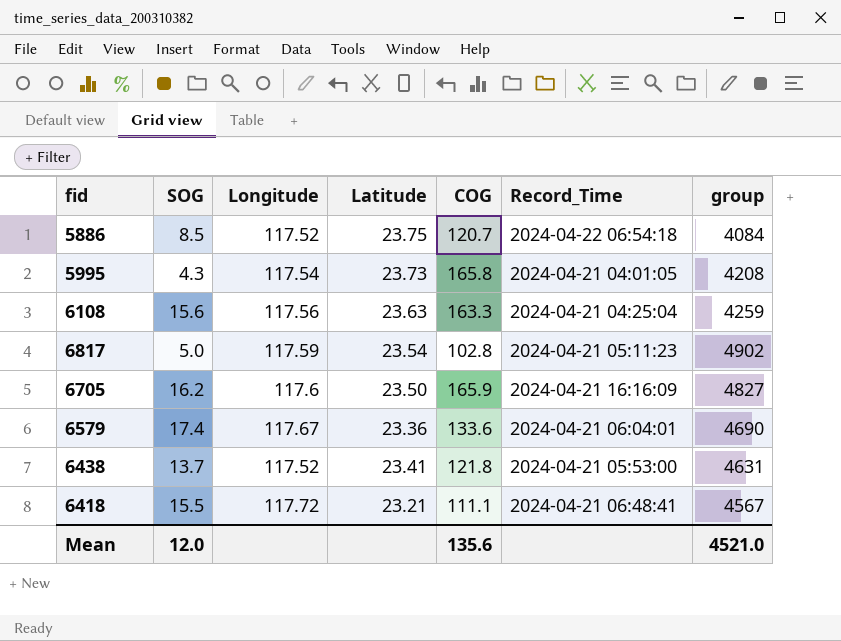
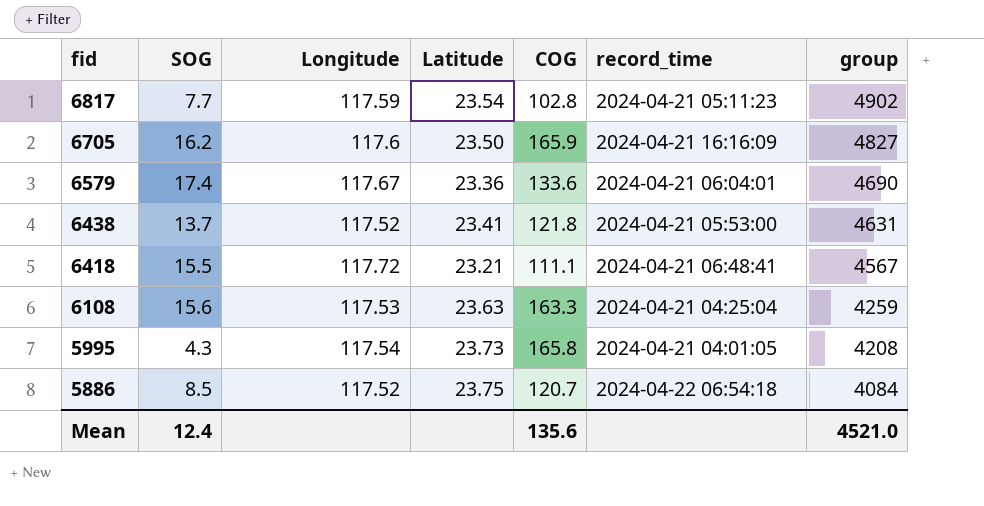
row order: none -> fid descending
column name: Record_Time -> record_time
6817 | SOG: 5.0 -> 7.7
6108 | Longitude: 117.56 -> 117.53
Mean | SOG: 12.0 -> 12.4

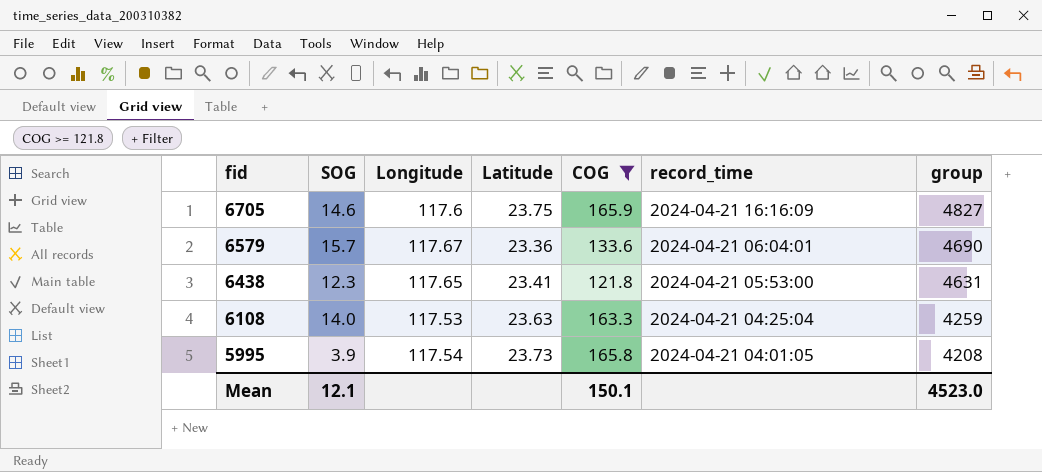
filter: none -> COG >= 121.8
6705 | SOG: 16.2 -> 14.6
6705 | Latitude: 23.50 -> 23.75
6579 | SOG: 17.4 -> 15.7
6438 | SOG: 13.7 -> 12.3
6438 | Longitude: 117.52 -> 117.65
6108 | SOG: 15.6 -> 14.0
5995 | SOG: 4.3 -> 3.9
Mean | SOG: 12.4 -> 12.1
Mean | COG: 135.6 -> 150.1
Mean | group: 4521.0 -> 4523.0

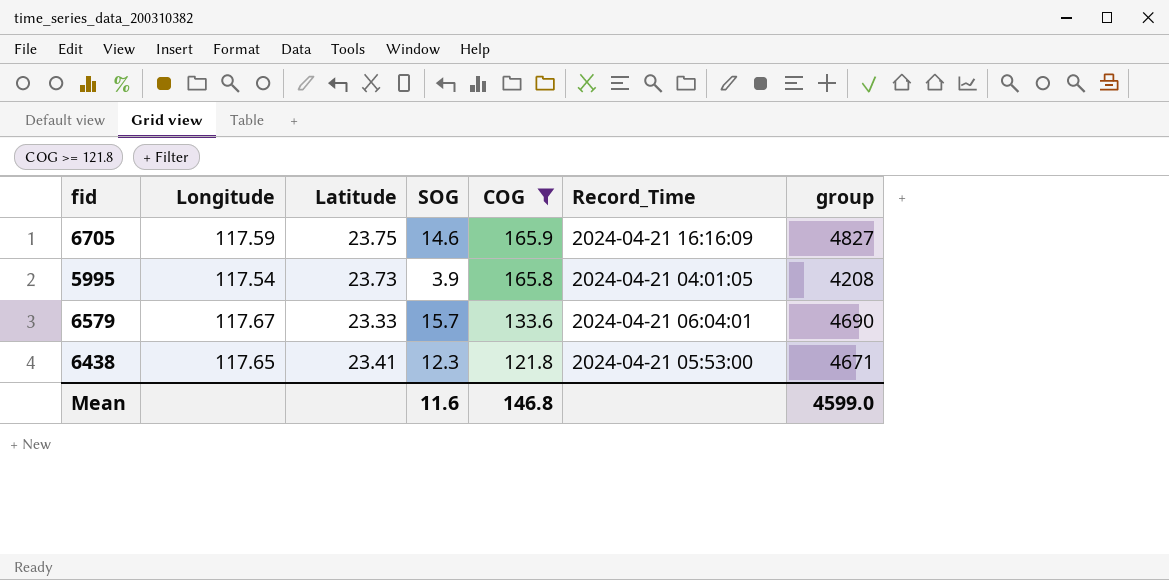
row order: fid descending -> COG descending
column SOG | position: 2 -> 4
column name: record_time -> Record_Time
row 6108: 14.0 | 117.53 | 23.63 | 163.3 | 2024-04-21 04:25:04 | 4259 -> none
6705 | Longitude: 117.6 -> 117.59
6579 | Latitude: 23.36 -> 23.33
6438 | group: 4631 -> 4671
Mean | SOG: 12.1 -> 11.6
Mean | COG: 150.1 -> 146.8
Mean | group: 4523.0 -> 4599.0

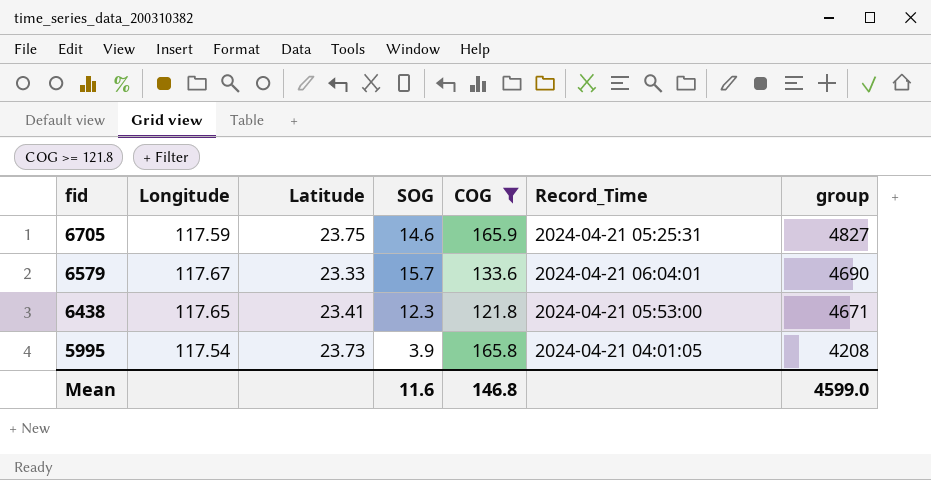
row order: COG descending -> fid descending
6705 | Record_Time: 2024-04-21 16:16:09 -> 2024-04-21 05:25:31

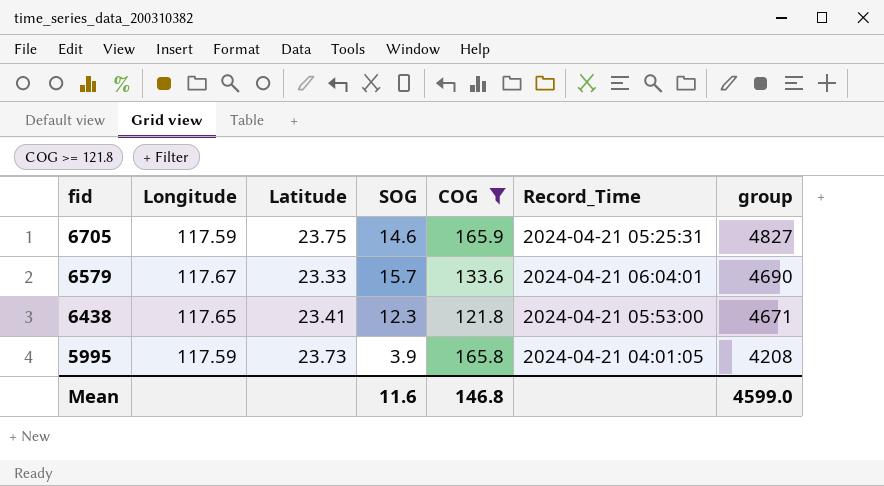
5995 | Longitude: 117.54 -> 117.59

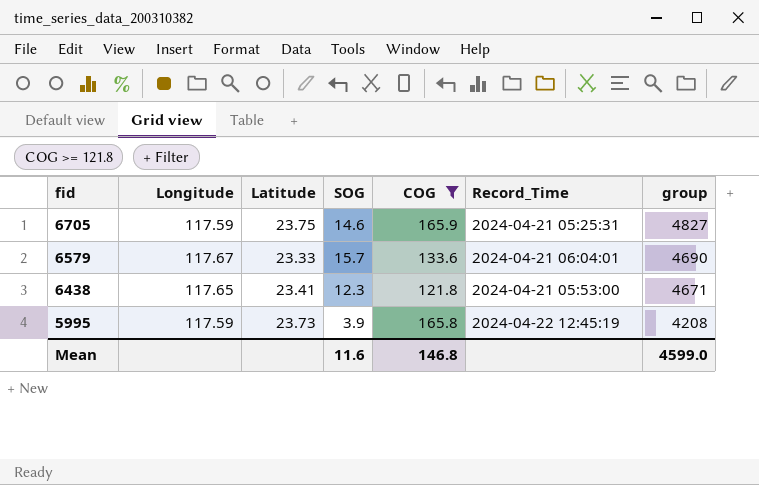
5995 | Record_Time: 2024-04-21 04:01:05 -> 2024-04-22 12:45:19

